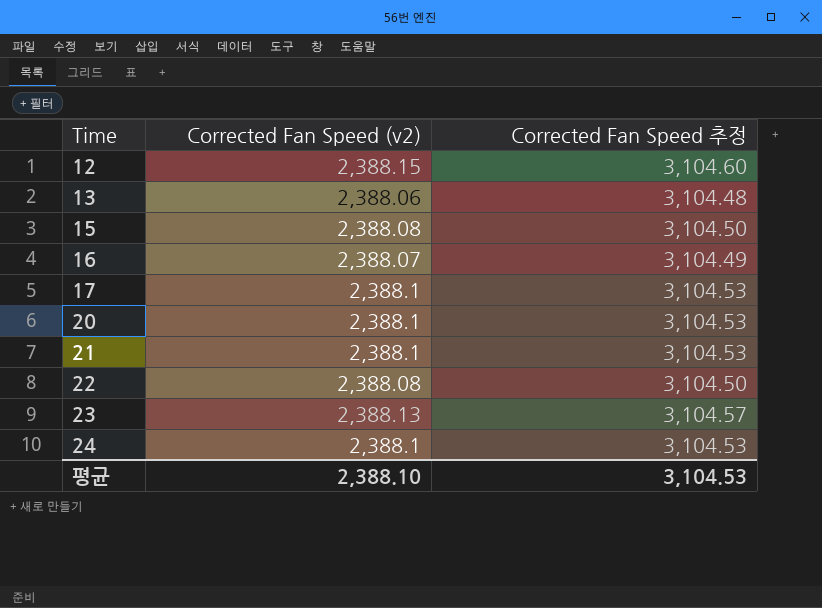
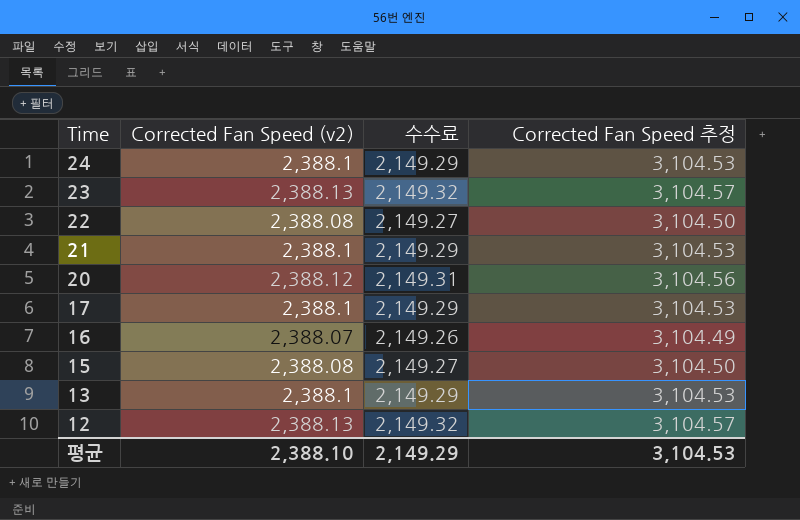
row order: Time ascending -> Time descending
column 수수료 | formula: none -> [Corrected Fan Speed (v2)] * 0.9
20 | Corrected Fan Speed (v2): 2,388.1 -> 2,388.12
20 | Corrected Fan Speed 추정: 3,104.53 -> 3,104.56
13 | Corrected Fan Speed (v2): 2,388.06 -> 2,388.1
13 | Corrected Fan Speed 추정: 3,104.48 -> 3,104.53
12 | Corrected Fan Speed (v2): 2,388.15 -> 2,388.13
12 | Corrected Fan Speed 추정: 3,104.60 -> 3,104.57

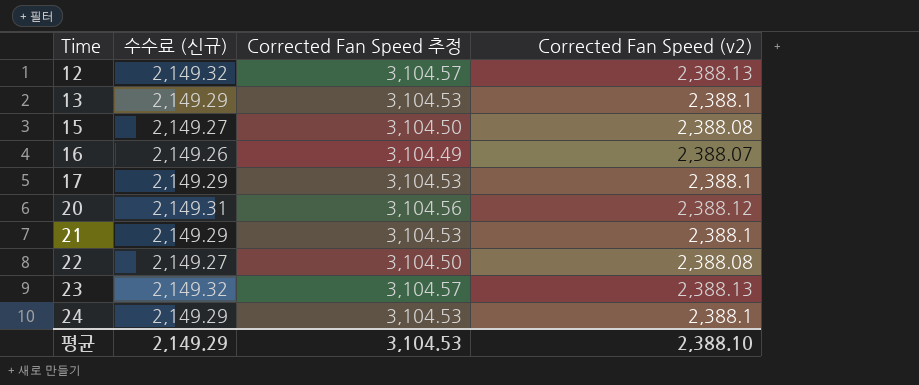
row order: Time descending -> Time ascending
column name: 수수료 -> 수수료 (신규)
column Corrected Fan Speed (v2) | position: 2 -> 4

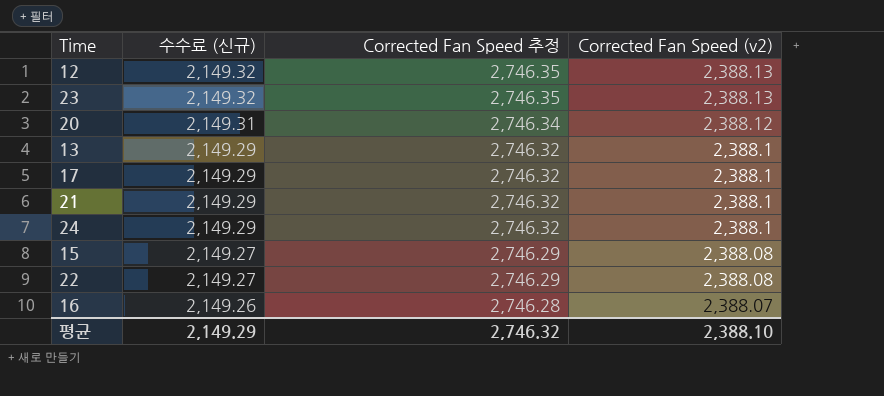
row order: Time ascending -> 수수료 (신규) descending
column Corrected Fan Speed 추정 | formula: [Corrected Fan Speed (v2)] * 1.3 -> [Corrected Fan Speed (v2)] * 1.15
평균 | Corrected Fan Speed 추정: 3,104.53 -> 2,746.32

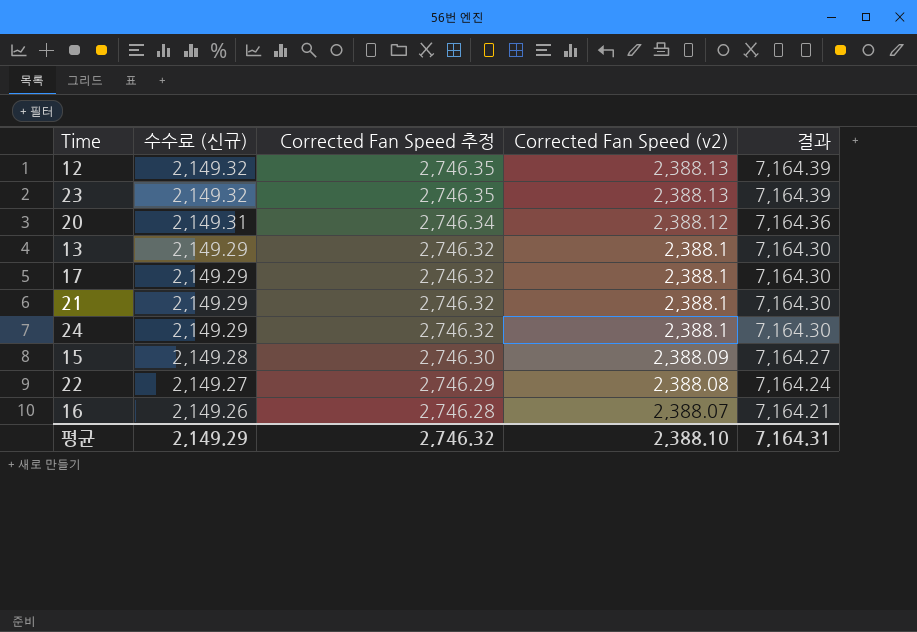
column 결과 | formula: none -> [Corrected Fan Speed (v2)] * 3
15 | 수수료 (신규): 2,149.27 -> 2,149.28
15 | Corrected Fan Speed 추정: 2,746.29 -> 2,746.30
15 | Corrected Fan Speed (v2): 2,388.08 -> 2,388.09

